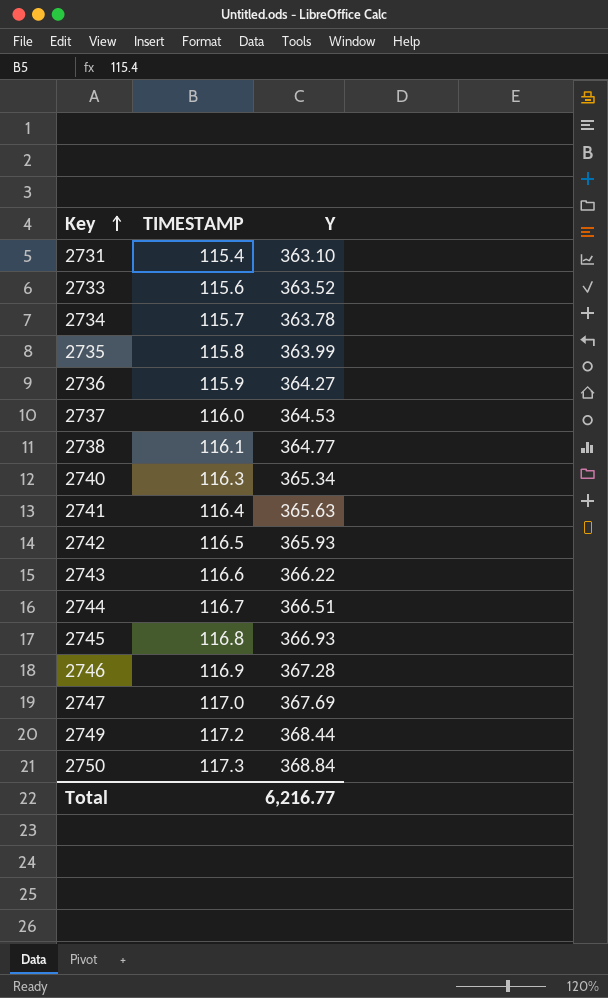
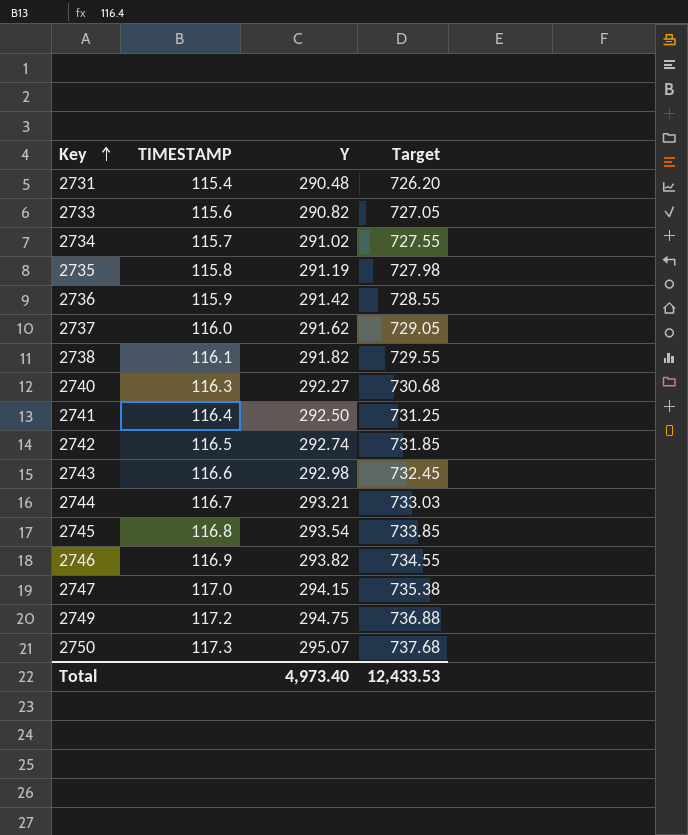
column Target | formula: none -> [Y] * 2.5
2731 | Y: 363.10 -> 290.48
2733 | Y: 363.52 -> 290.82
2734 | Y: 363.78 -> 291.02
2735 | Y: 363.99 -> 291.19
2736 | Y: 364.27 -> 291.42
2737 | Y: 364.53 -> 291.62
2738 | Y: 364.77 -> 291.82
2740 | Y: 365.34 -> 292.27
2741 | Y: 365.63 -> 292.50
2742 | Y: 365.93 -> 292.74
2743 | Y: 366.22 -> 292.98
2744 | Y: 366.51 -> 293.21
2745 | Y: 366.93 -> 293.54
2746 | Y: 367.28 -> 293.82
2747 | Y: 367.69 -> 294.15
2749 | Y: 368.44 -> 294.75
2750 | Y: 368.84 -> 295.07
Total | Y: 6,216.77 -> 4,973.40

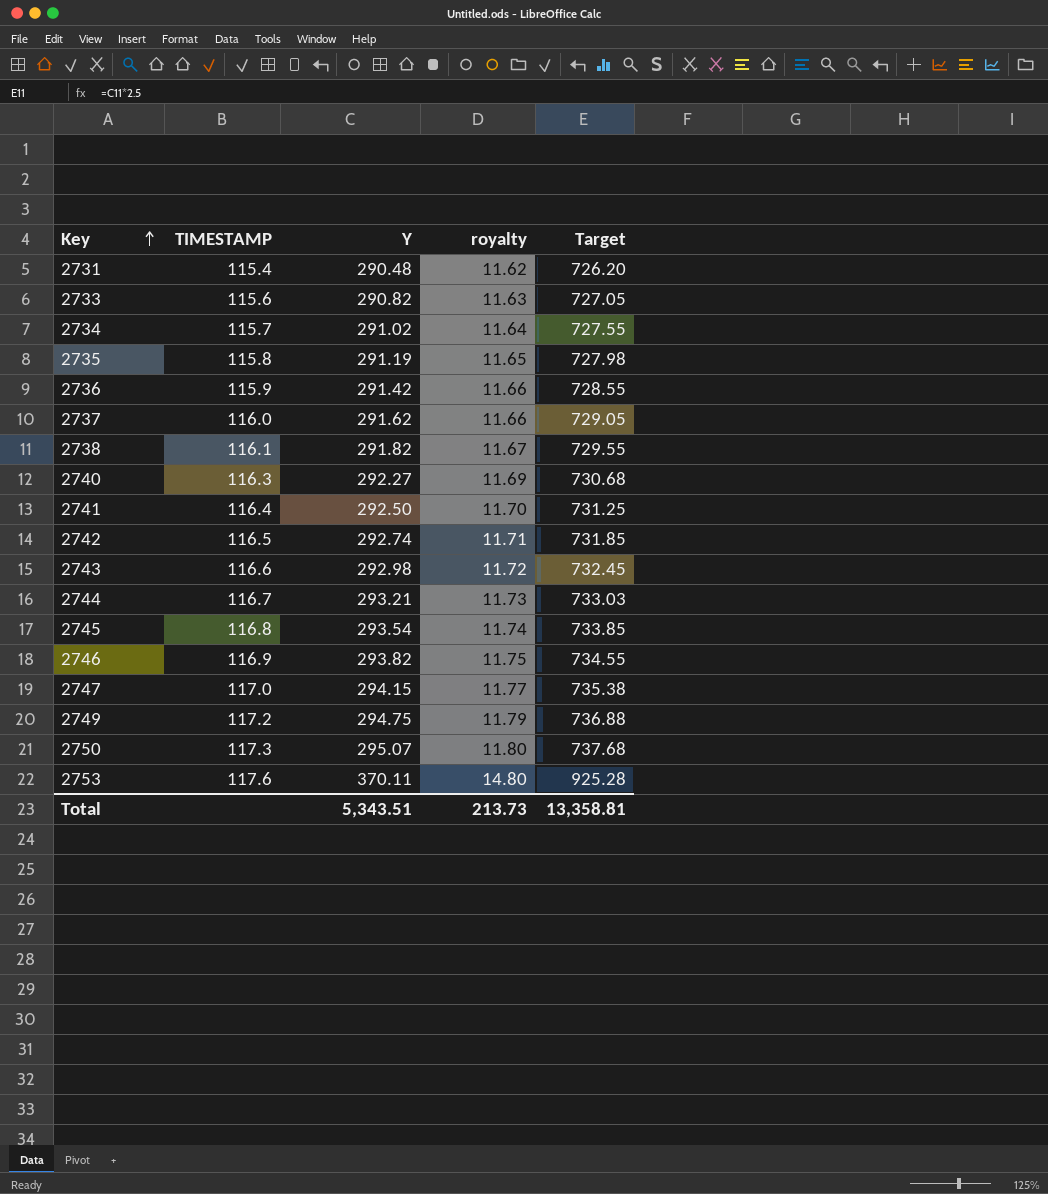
column royalty | formula: none -> [Y] * 0.04
row 2753: none -> 117.6 | 370.11 | 14.80 | 925.28
Total | Y: 4,973.40 -> 5,343.51
Total | Target: 12,433.53 -> 13,358.81

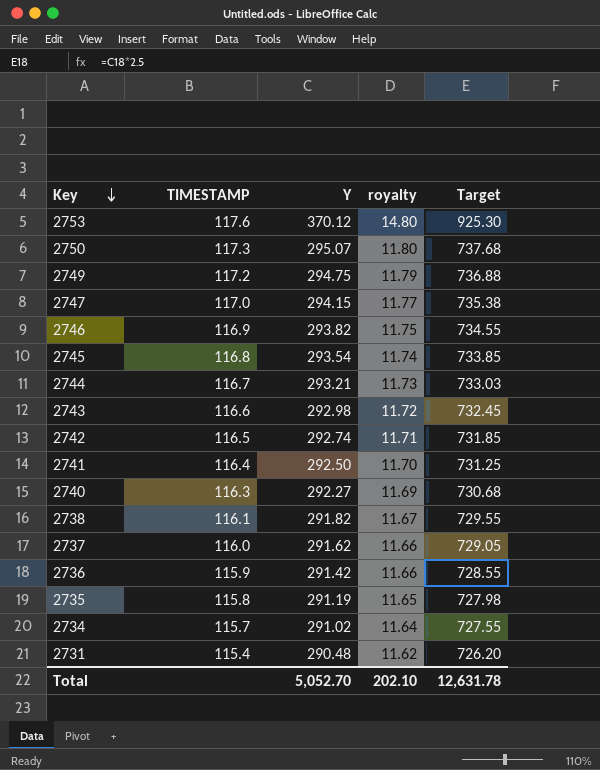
row order: Key ascending -> Key descending
row 2733: 115.6 | 290.82 | 11.63 | 727.05 -> none
2753 | Y: 370.11 -> 370.12
2753 | Target: 925.28 -> 925.30
Total | Y: 5,343.51 -> 5,052.70
Total | royalty: 213.73 -> 202.10
Total | Target: 13,358.81 -> 12,631.78

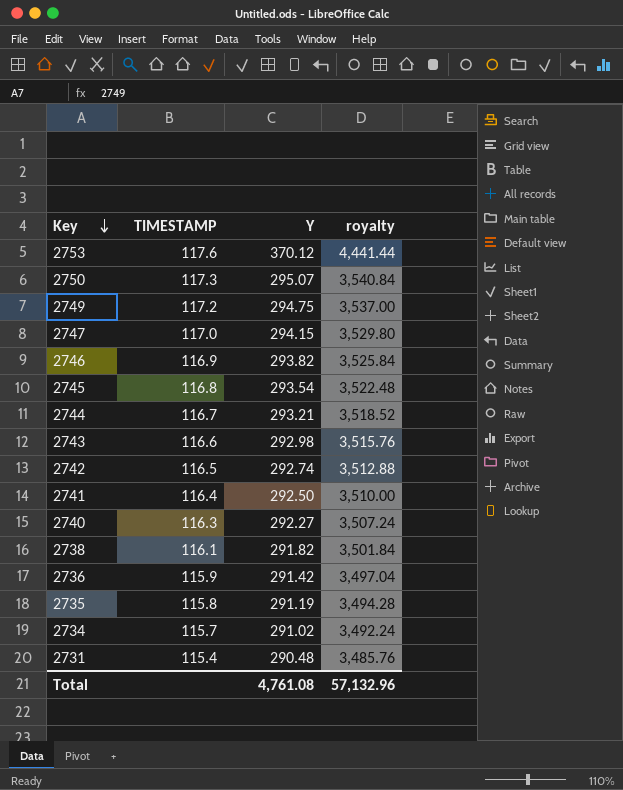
column Target | formula: [Y] * 2.5 -> none
column royalty | formula: [Y] * 0.04 -> [Y] * 12
row 2737: 116.0 | 291.62 | 11.66 | 729.05 -> none
Total | Y: 5,052.70 -> 4,761.08
Total | royalty: 202.10 -> 57,132.96

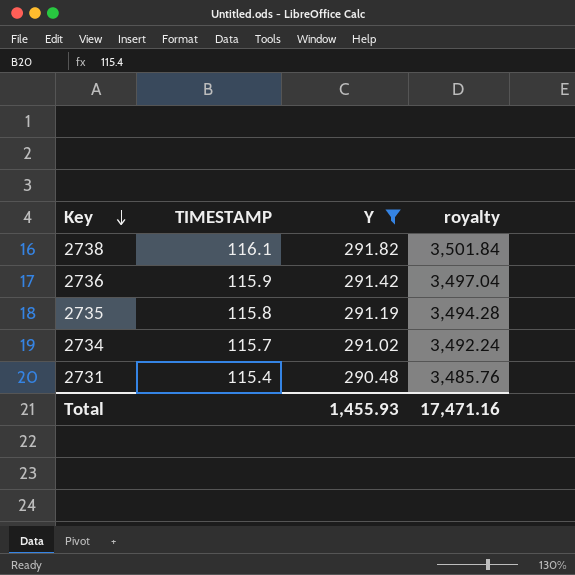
filter: none -> Y <= 291.82
Total | Y: 4,761.08 -> 1,455.93
Total | royalty: 57,132.96 -> 17,471.16

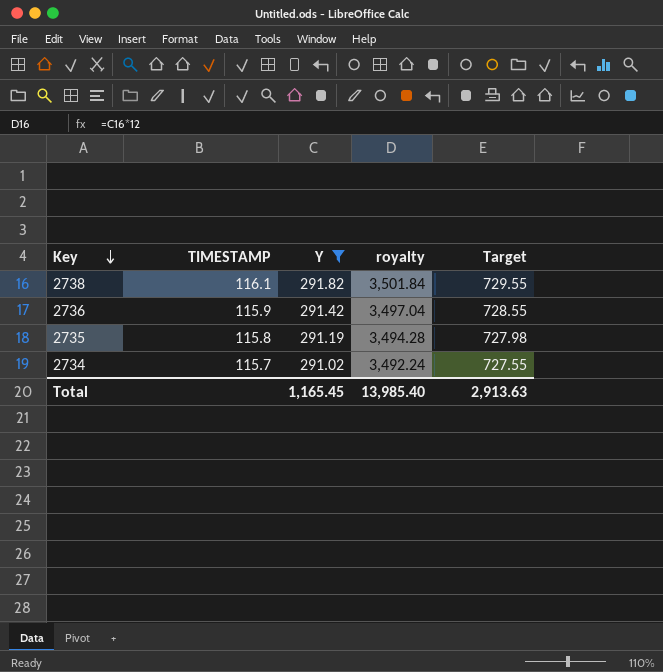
column Target | formula: none -> [Y] * 2.5
row 2731: 115.4 | 290.48 | 3,485.76 -> none
Total | Y: 1,455.93 -> 1,165.45
Total | royalty: 17,471.16 -> 13,985.40

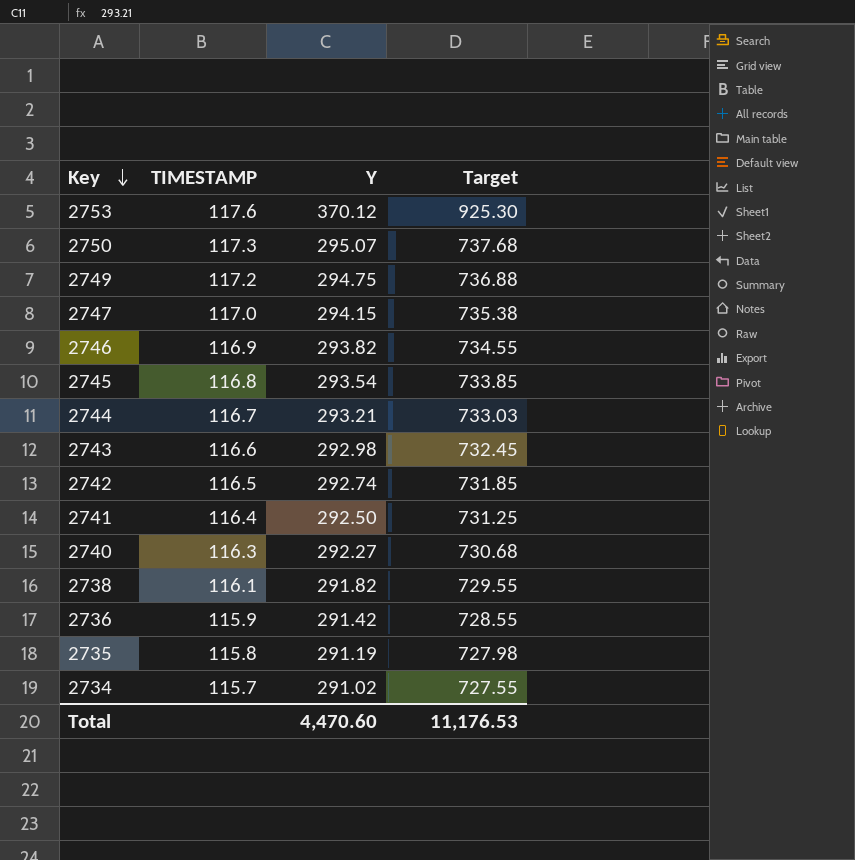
filter: Y <= 291.82 -> none
column royalty | formula: [Y] * 12 -> none
Total | Y: 1,165.45 -> 4,470.60
Total | Target: 2,913.63 -> 11,176.53

